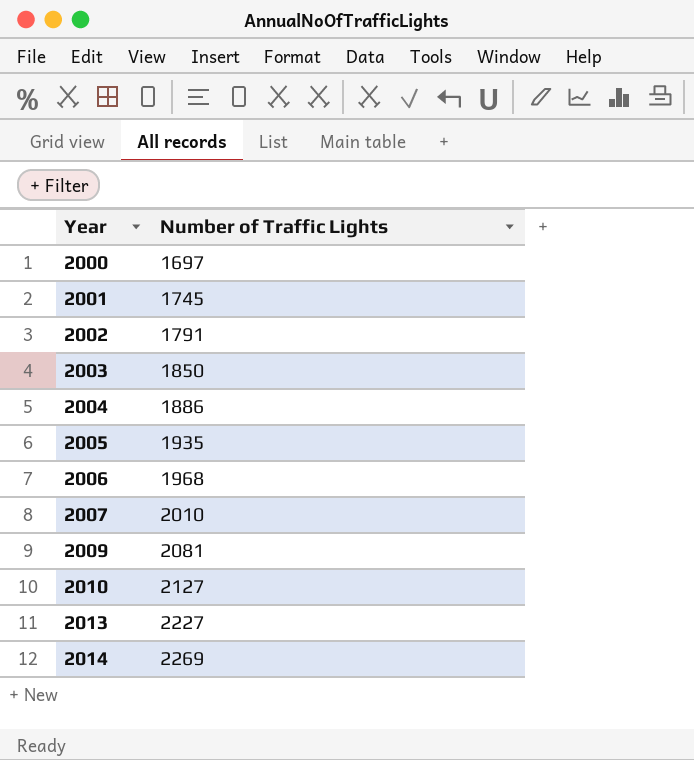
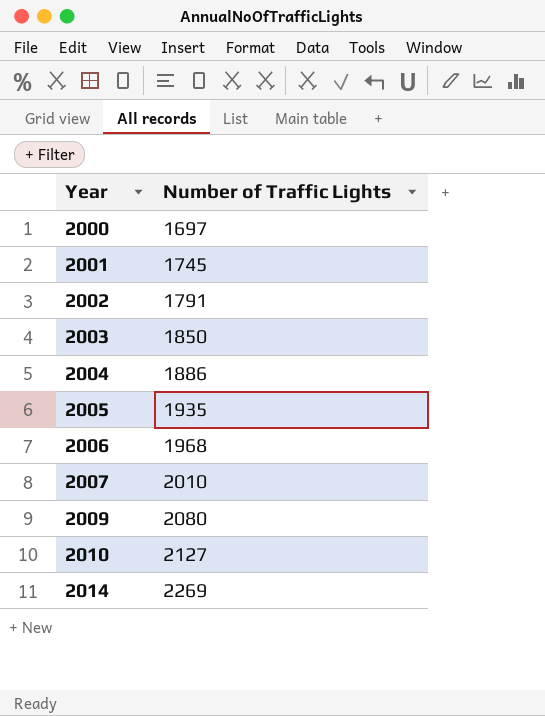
row 2013: 2227 -> none
2009 | Number of Traffic Lights: 2081 -> 2080

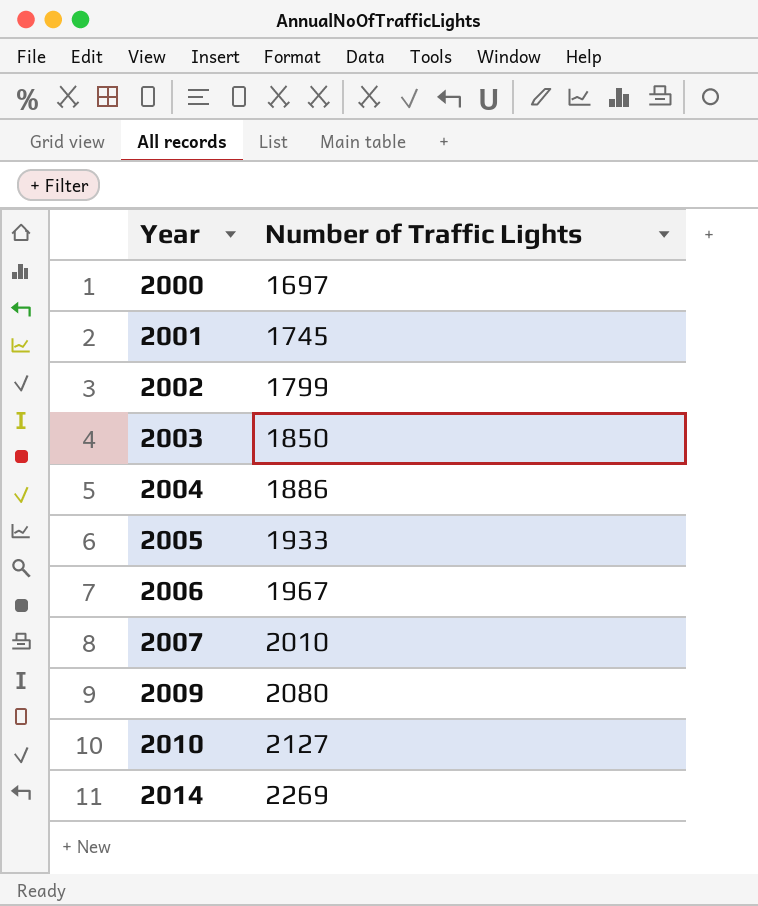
2002 | Number of Traffic Lights: 1791 -> 1799
2005 | Number of Traffic Lights: 1935 -> 1933
2006 | Number of Traffic Lights: 1968 -> 1967

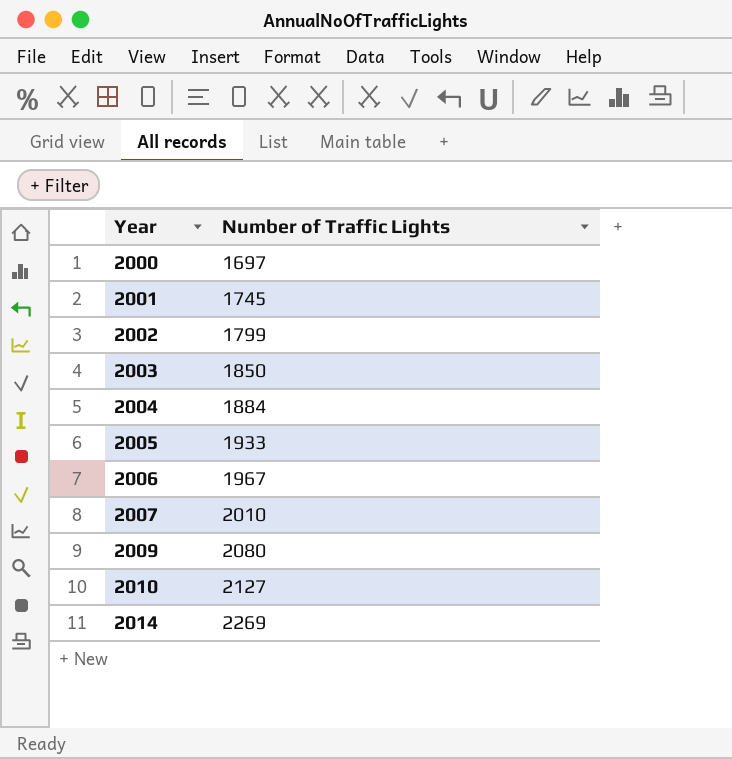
2004 | Number of Traffic Lights: 1886 -> 1884

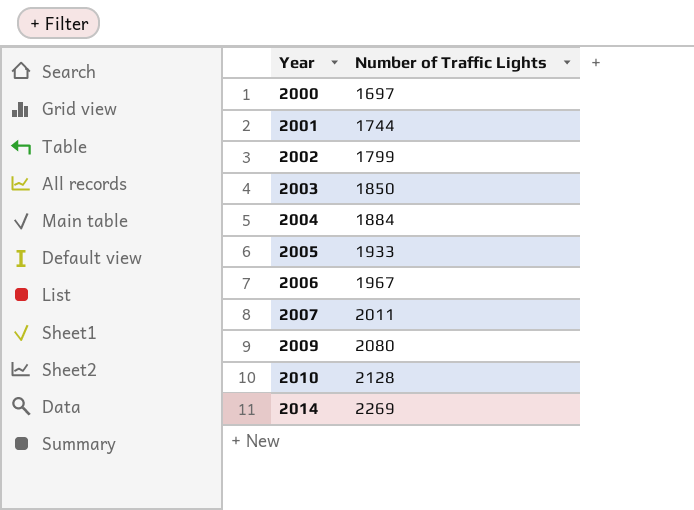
2001 | Number of Traffic Lights: 1745 -> 1744
2007 | Number of Traffic Lights: 2010 -> 2011
2010 | Number of Traffic Lights: 2127 -> 2128

